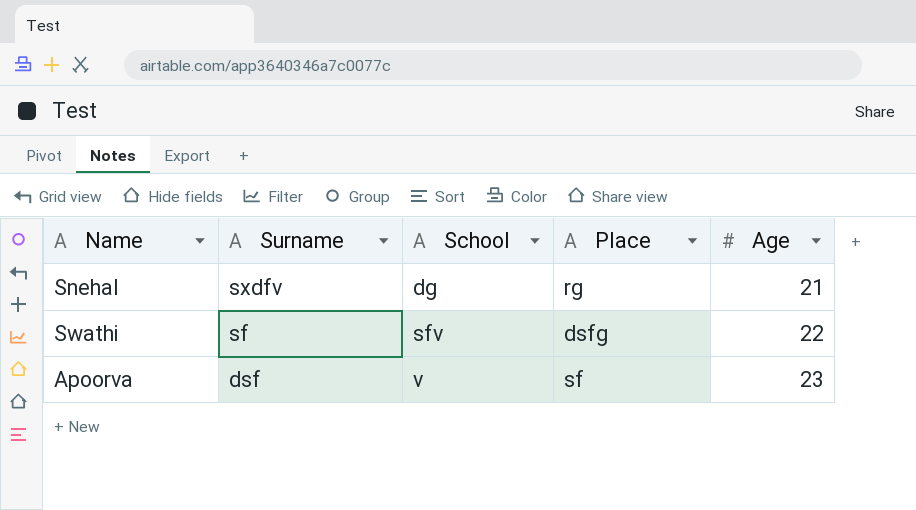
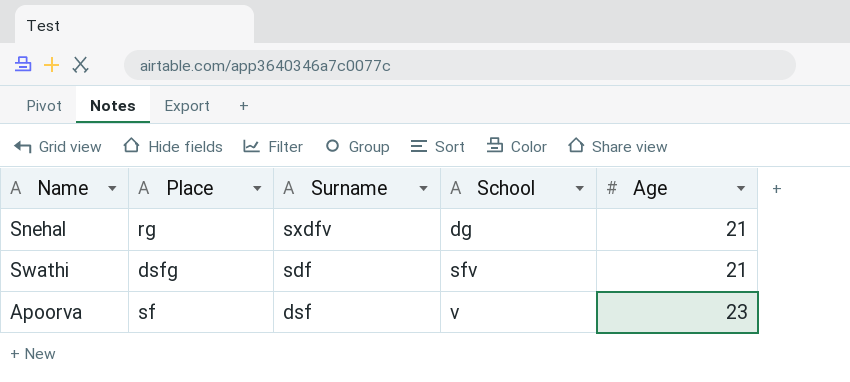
column Place | position: 4 -> 2
Swathi | Surname: sf -> sdf
Swathi | Age: 22 -> 21

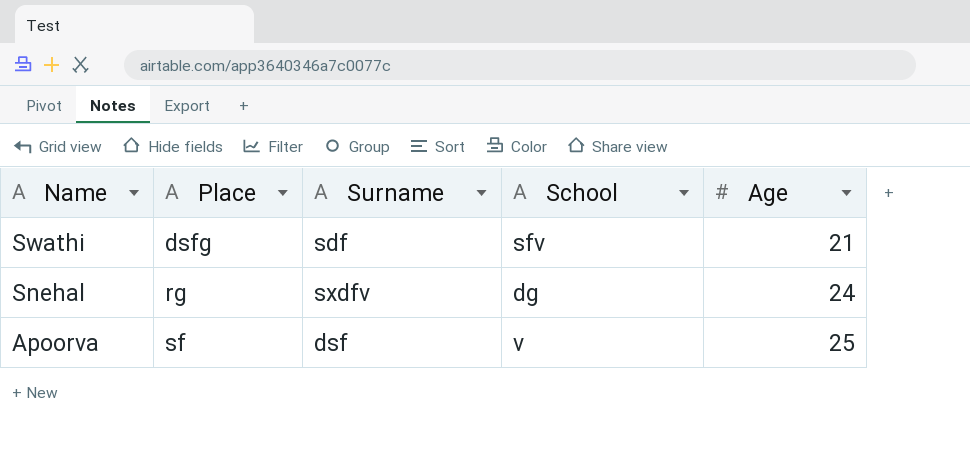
row order: Surname descending -> Name descending
Snehal | Age: 21 -> 24
Apoorva | Age: 23 -> 25

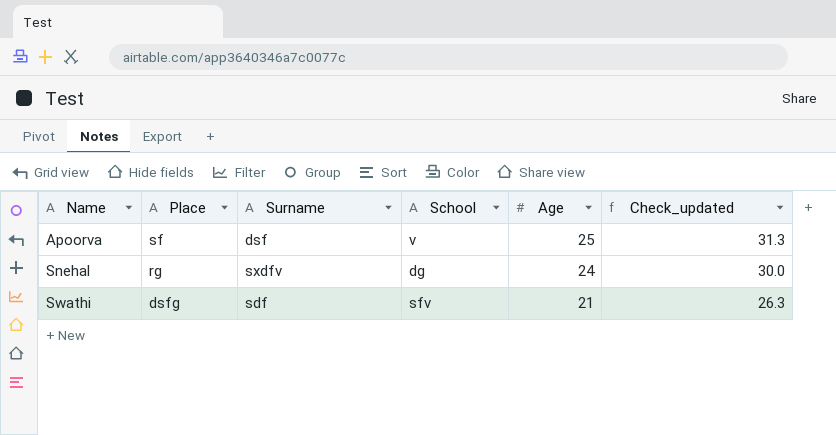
row order: Name descending -> Name ascending
column Check_updated | formula: none -> [Age] * 1.25

